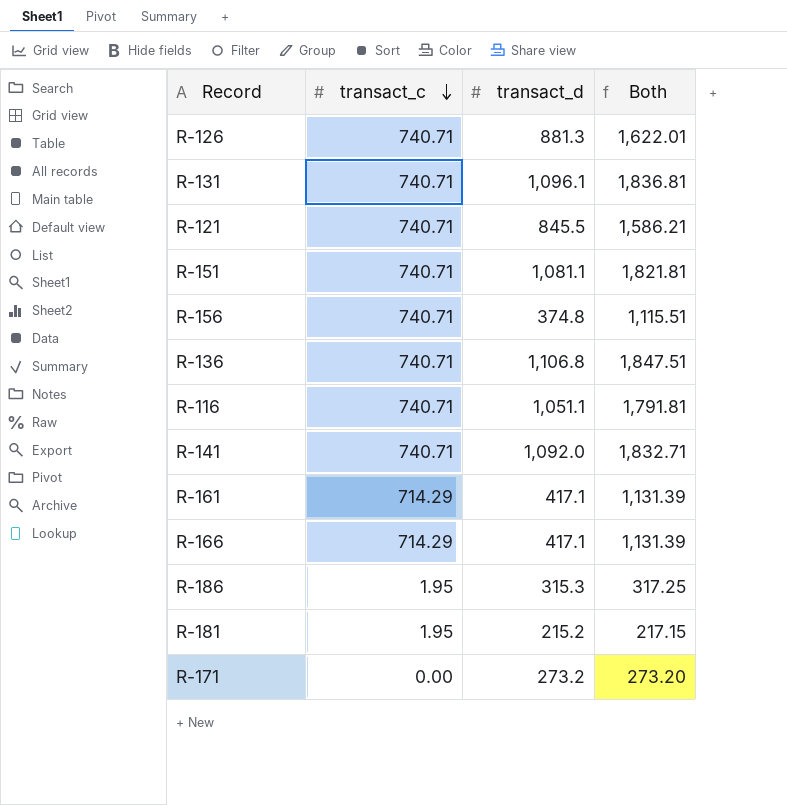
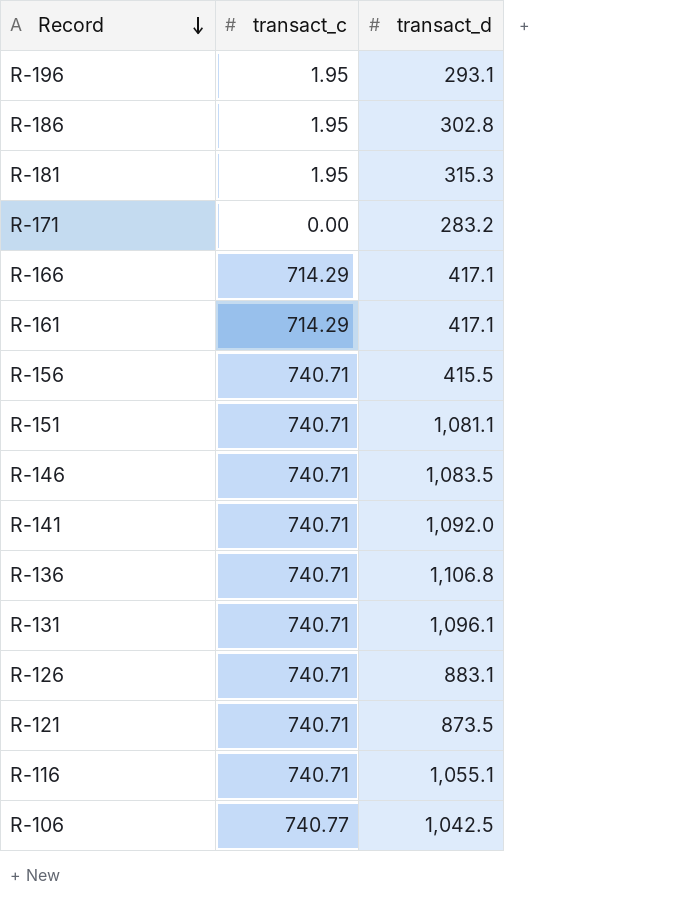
row order: transact_c descending -> Record descending
column Both | formula: [transact_c] + [transact_d] -> none
row R-196: none -> 1.95 | 293.1
R-186 | transact_d: 315.3 -> 302.8
R-181 | transact_d: 215.2 -> 315.3
R-171 | transact_d: 273.2 -> 283.2
R-156 | transact_d: 374.8 -> 415.5
row R-146: none -> 740.71 | 1,083.5
R-126 | transact_d: 881.3 -> 883.1
R-121 | transact_d: 845.5 -> 873.5
R-116 | transact_d: 1,051.1 -> 1,055.1
row R-106: none -> 740.77 | 1,042.5

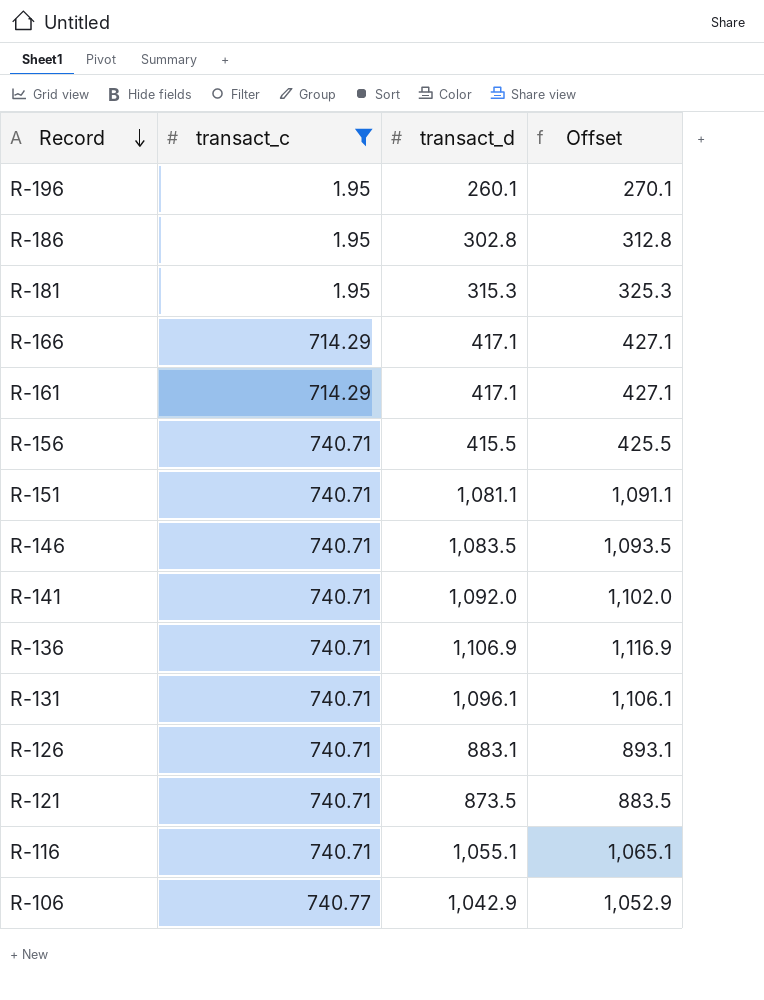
filter: none -> transact_c != 0.00
column Offset | formula: none -> [transact_d] + 10
R-196 | transact_d: 293.1 -> 260.1
R-136 | transact_d: 1,106.8 -> 1,106.9
R-106 | transact_d: 1,042.5 -> 1,042.9

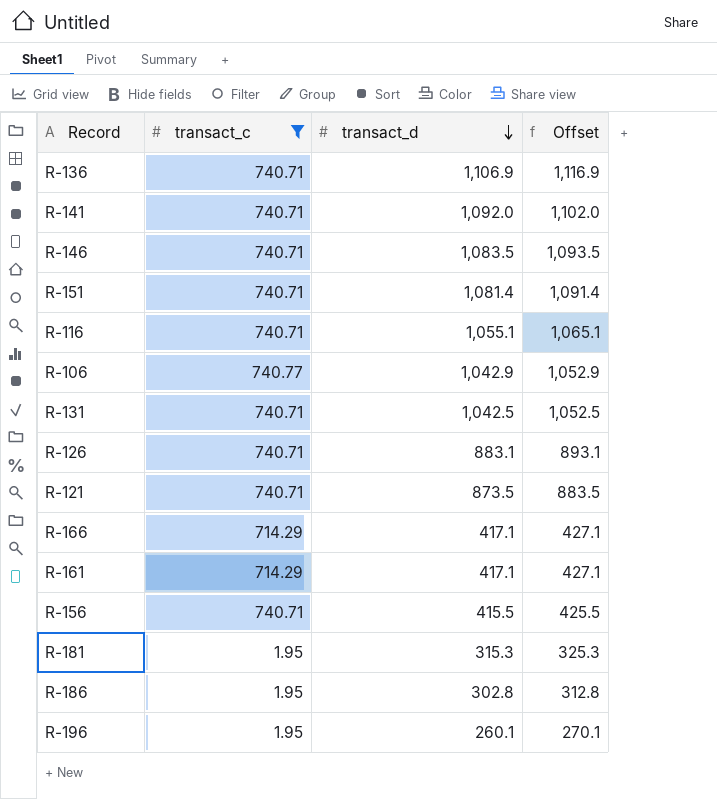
row order: Record descending -> transact_d descending
R-151 | transact_d: 1,081.1 -> 1,081.4
R-151 | Offset: 1,091.1 -> 1,091.4
R-131 | transact_d: 1,096.1 -> 1,042.5
R-131 | Offset: 1,106.1 -> 1,052.5

